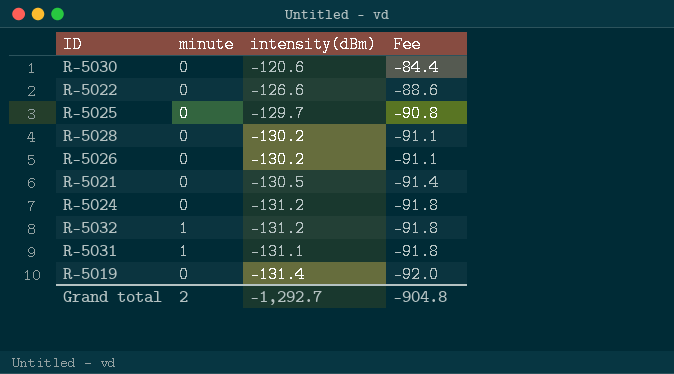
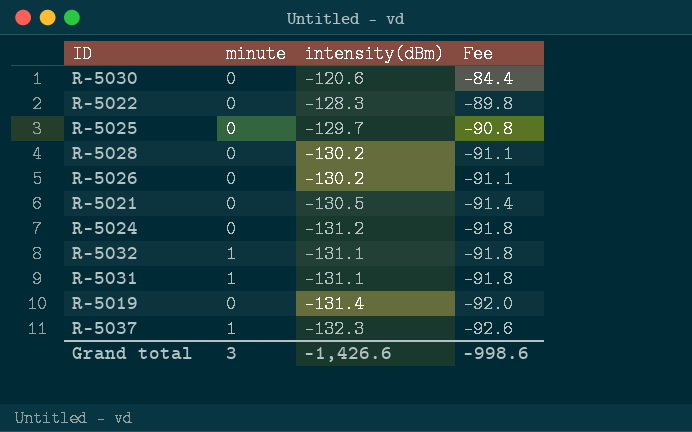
R-5022 | intensity(dBm): -126.6 -> -128.3
R-5022 | Fee: -88.6 -> -89.8
R-5032 | intensity(dBm): -131.2 -> -131.1
row R-5037: none -> 1 | -132.3 | -92.6
Grand total | minute: 2 -> 3
Grand total | intensity(dBm): -1,292.7 -> -1,426.6
Grand total | Fee: -904.8 -> -998.6

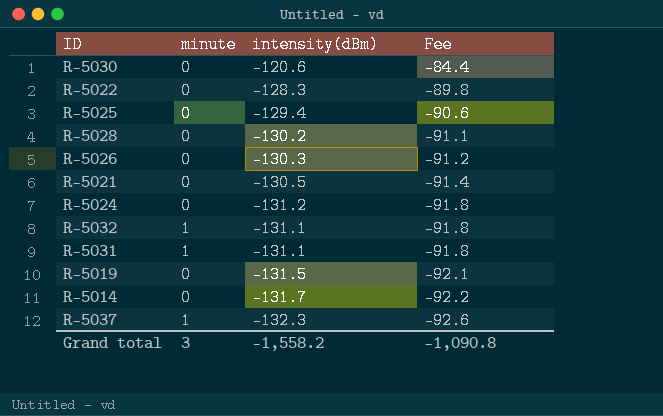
R-5025 | intensity(dBm): -129.7 -> -129.4
R-5025 | Fee: -90.8 -> -90.6
R-5026 | intensity(dBm): -130.2 -> -130.3
R-5026 | Fee: -91.1 -> -91.2
R-5019 | intensity(dBm): -131.4 -> -131.5
R-5019 | Fee: -92.0 -> -92.1
row R-5014: none -> 0 | -131.7 | -92.2
Grand total | intensity(dBm): -1,426.6 -> -1,558.2
Grand total | Fee: -998.6 -> -1,090.8

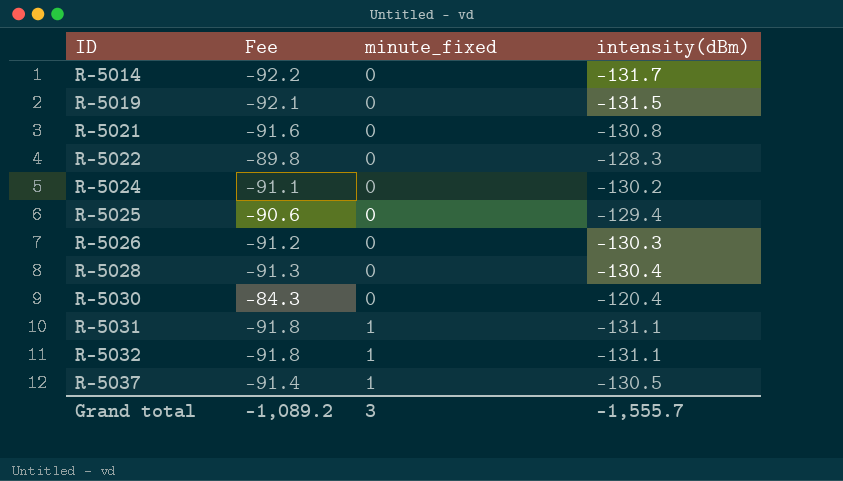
row order: Fee descending -> ID ascending
column Fee | position: 4 -> 2
column name: minute -> minute_fixed
R-5021 | Fee: -91.4 -> -91.6
R-5021 | intensity(dBm): -130.5 -> -130.8
R-5024 | Fee: -91.8 -> -91.1
R-5024 | intensity(dBm): -131.2 -> -130.2
R-5028 | Fee: -91.1 -> -91.3
R-5028 | intensity(dBm): -130.2 -> -130.4
R-5030 | Fee: -84.4 -> -84.3
R-5030 | intensity(dBm): -120.6 -> -120.4
R-5037 | Fee: -92.6 -> -91.4
R-5037 | intensity(dBm): -132.3 -> -130.5
Grand total | Fee: -1,090.8 -> -1,089.2
Grand total | intensity(dBm): -1,558.2 -> -1,555.7

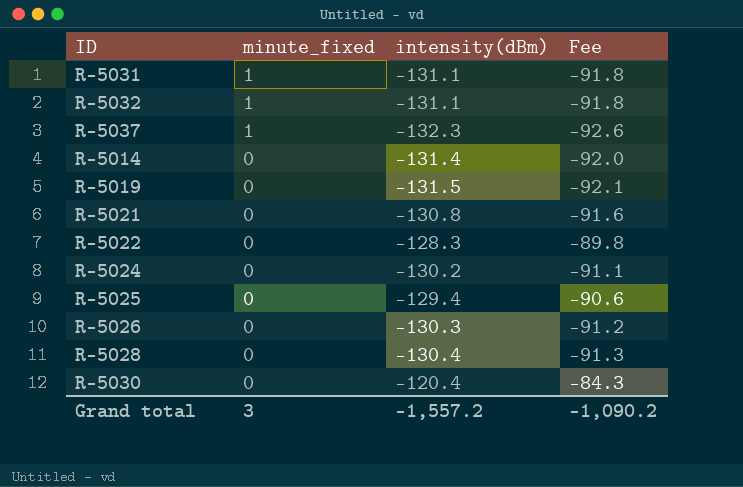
row order: ID ascending -> minute_fixed descending
column Fee | position: 2 -> 4
R-5037 | intensity(dBm): -130.5 -> -132.3
R-5037 | Fee: -91.4 -> -92.6
R-5014 | intensity(dBm): -131.7 -> -131.4
R-5014 | Fee: -92.2 -> -92.0
Grand total | intensity(dBm): -1,555.7 -> -1,557.2
Grand total | Fee: -1,089.2 -> -1,090.2

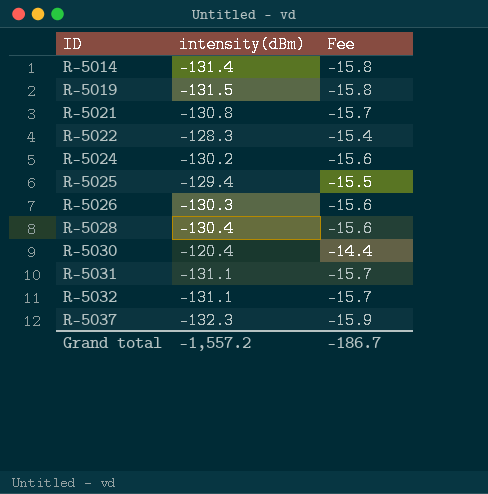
row order: minute_fixed descending -> ID ascending
column minute_fixed | position: 2 -> none
column Fee | formula: [intensity(dBm)] * 0.7 -> [intensity(dBm)] * 0.12
Grand total | Fee: -1,090.2 -> -186.7

